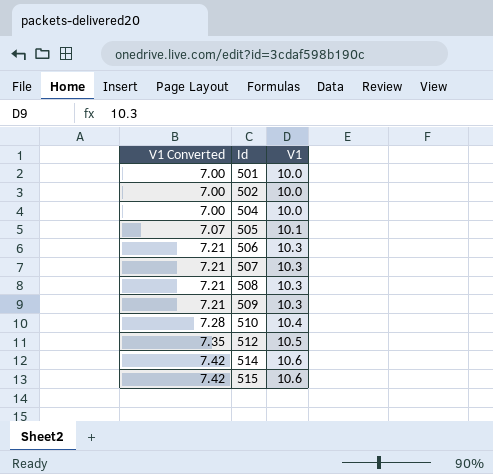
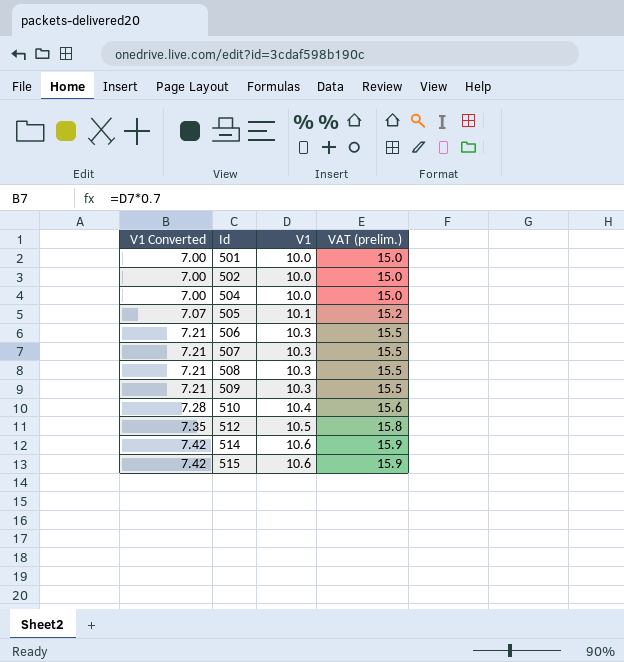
column VAT (prelim.) | formula: none -> [V1] * 1.5

